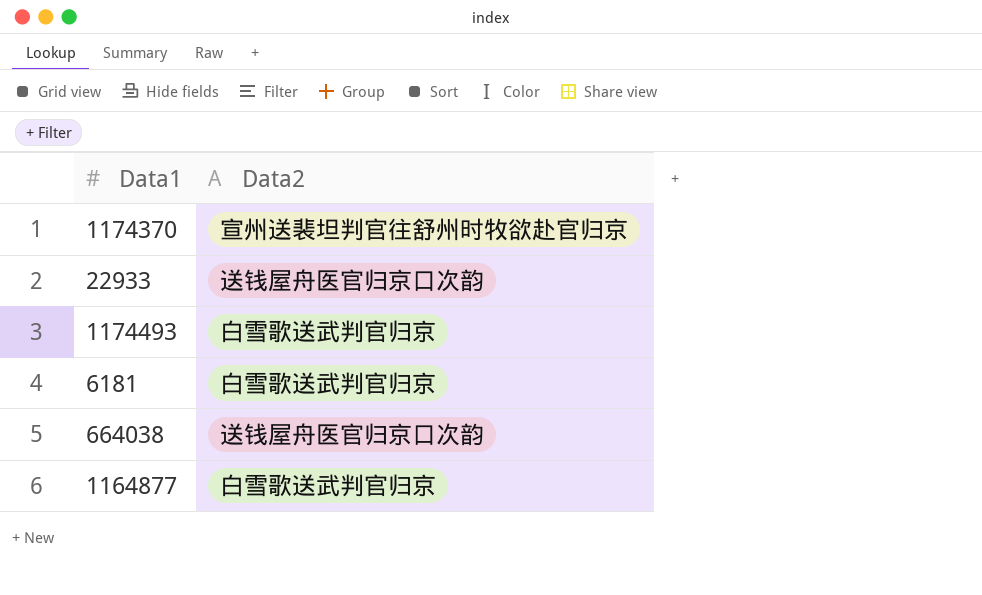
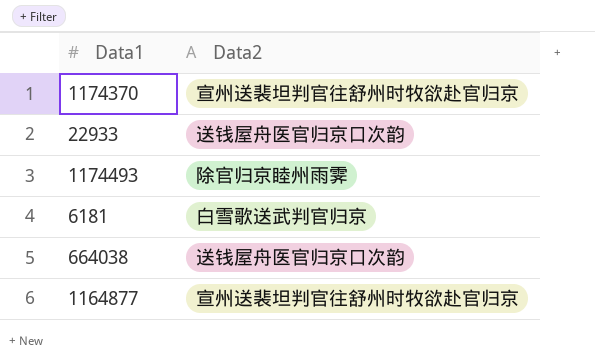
1174493 | Data2: 白雪歌送武判官归京 -> 除官归京睦州雨霁
1164877 | Data2: 白雪歌送武判官归京 -> 宣州送裴坦判官往舒州时牧欲赴官归京

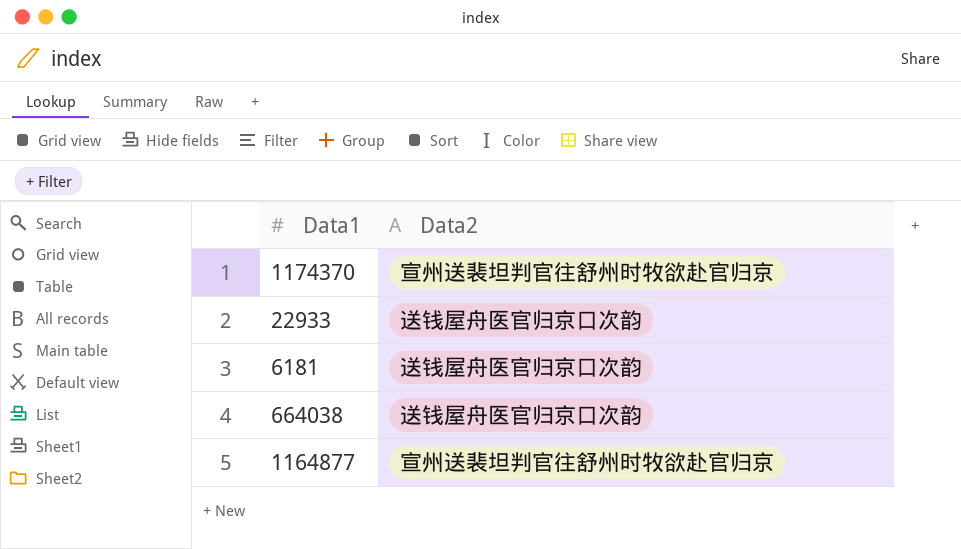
row 1174493: 除官归京睦州雨霁 -> none
6181 | Data2: 白雪歌送武判官归京 -> 送钱屋舟医官归京口次韵

